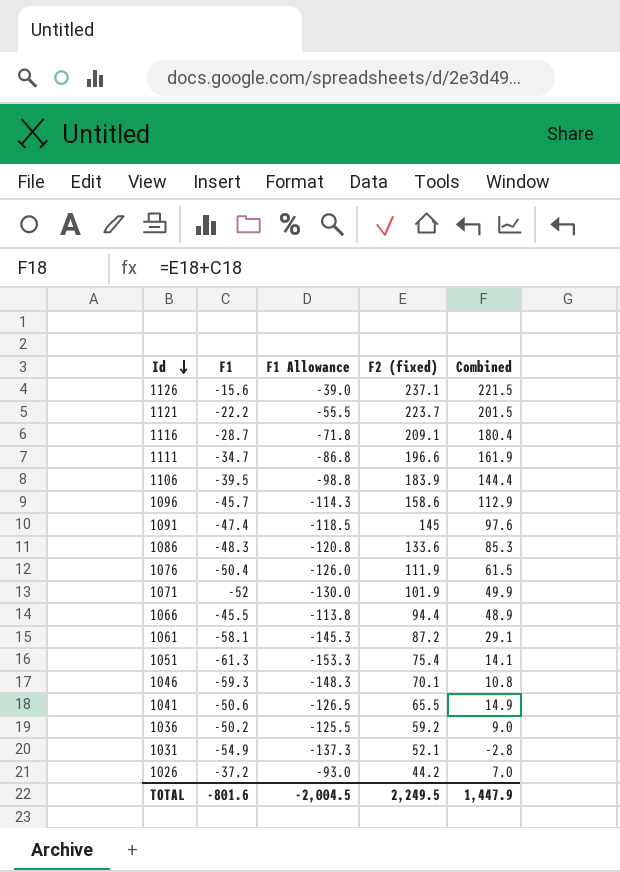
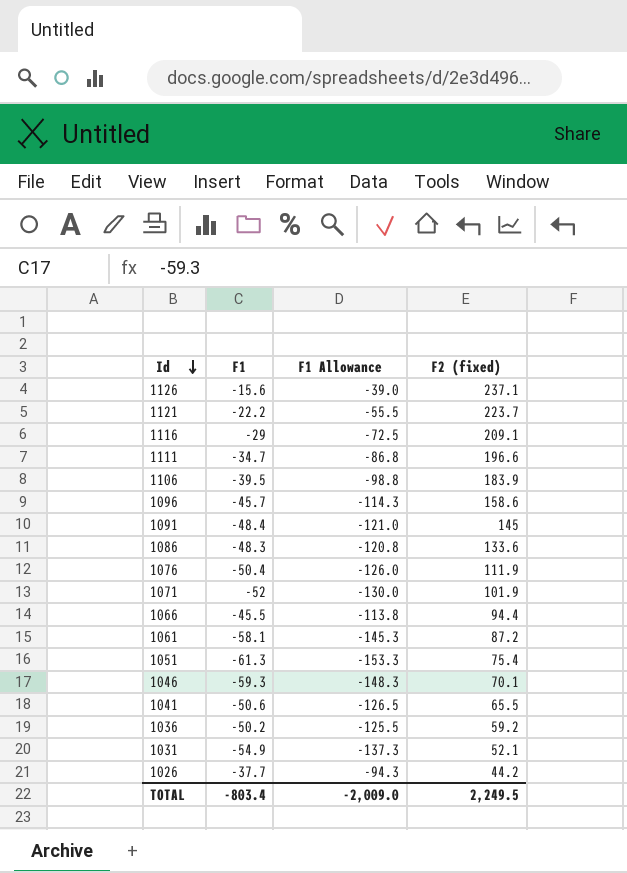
column Combined | formula: [F1] + [F2 (fixed)] -> none
1116 | F1: -28.7 -> -29
1116 | F1 Allowance: -71.8 -> -72.5
1091 | F1: -47.4 -> -48.4
1091 | F1 Allowance: -118.5 -> -121.0
1026 | F1: -37.2 -> -37.7
1026 | F1 Allowance: -93.0 -> -94.3
TOTAL | F1: -801.6 -> -803.4
TOTAL | F1 Allowance: -2,004.5 -> -2,009.0

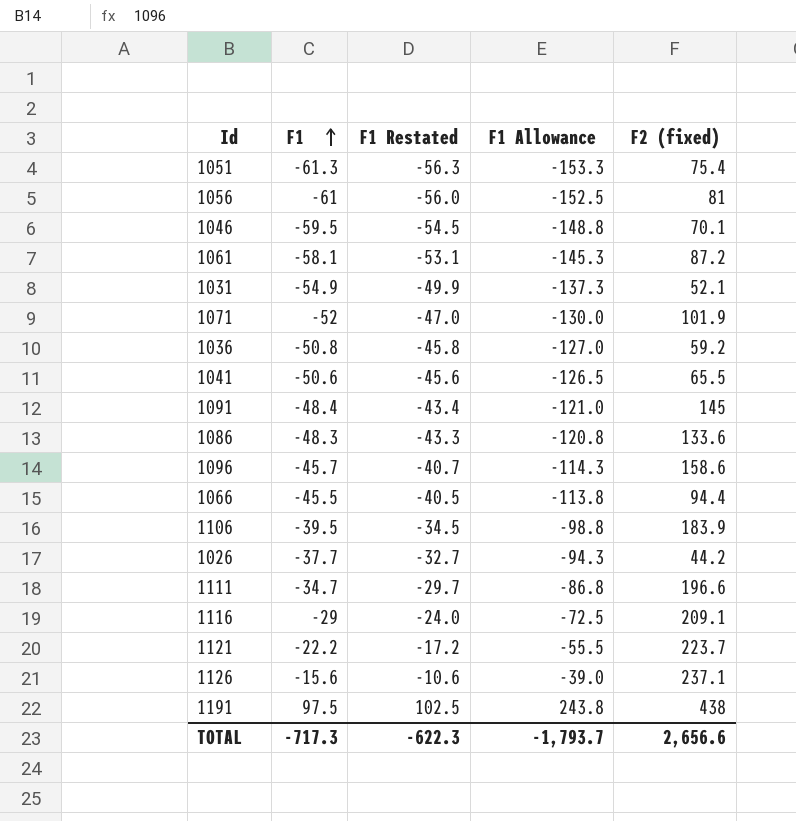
row order: Id descending -> F1 ascending
column F1 Restated | formula: none -> [F1] + 5
row 1076: -50.4 | -126.0 | 111.9 -> none
row 1056: none -> -61 | -56.0 | -152.5 | 81
1046 | F1: -59.3 -> -59.5
1046 | F1 Allowance: -148.3 -> -148.8
1036 | F1: -50.2 -> -50.8
1036 | F1 Allowance: -125.5 -> -127.0
row 1191: none -> 97.5 | 102.5 | 243.8 | 438
TOTAL | F1: -803.4 -> -717.3
TOTAL | F1 Allowance: -2,009.0 -> -1,793.7
TOTAL | F2 (fixed): 2,249.5 -> 2,656.6

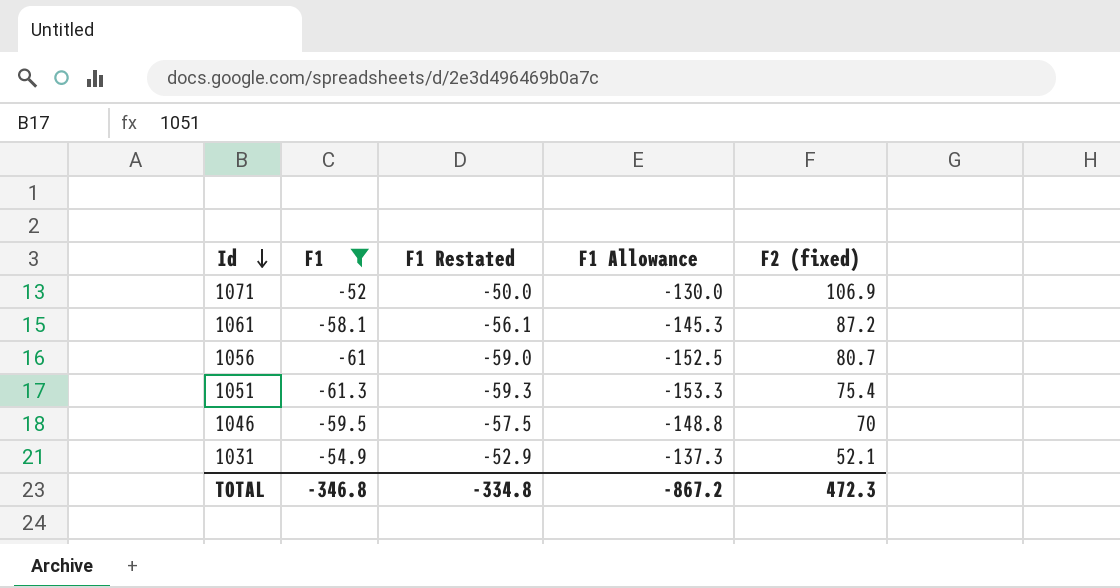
filter: none -> F1 <= -52
row order: F1 ascending -> Id descending
column F1 Restated | formula: [F1] + 5 -> [F1] + 2
1071 | F2 (fixed): 101.9 -> 106.9
1056 | F2 (fixed): 81 -> 80.7
1046 | F2 (fixed): 70.1 -> 70
TOTAL | F1: -717.3 -> -346.8
TOTAL | F1 Restated: -622.3 -> -334.8
TOTAL | F1 Allowance: -1,793.7 -> -867.2
TOTAL | F2 (fixed): 2,656.6 -> 472.3

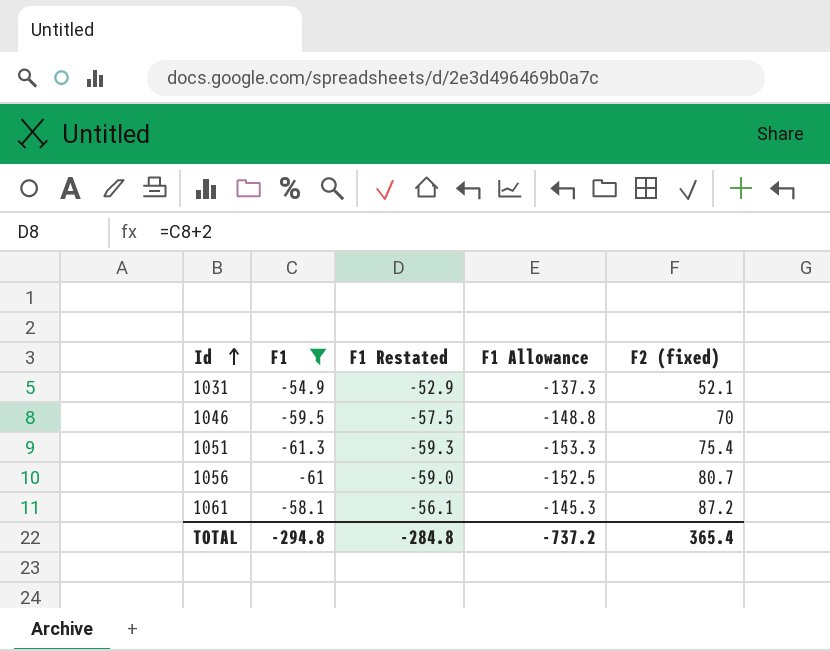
row order: Id descending -> Id ascending
row 1071: -52 | -50.0 | -130.0 | 106.9 -> none
TOTAL | F1: -346.8 -> -294.8
TOTAL | F1 Restated: -334.8 -> -284.8
TOTAL | F1 Allowance: -867.2 -> -737.2
TOTAL | F2 (fixed): 472.3 -> 365.4

